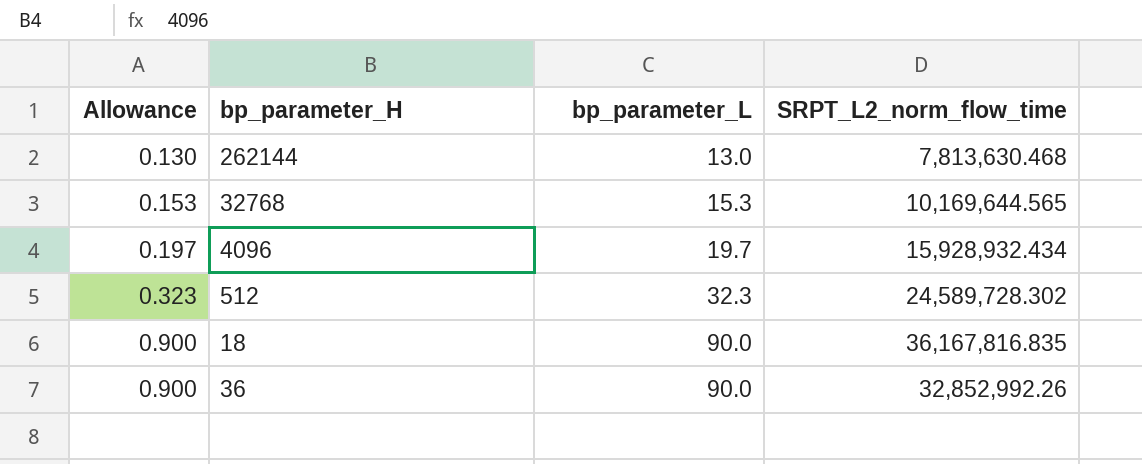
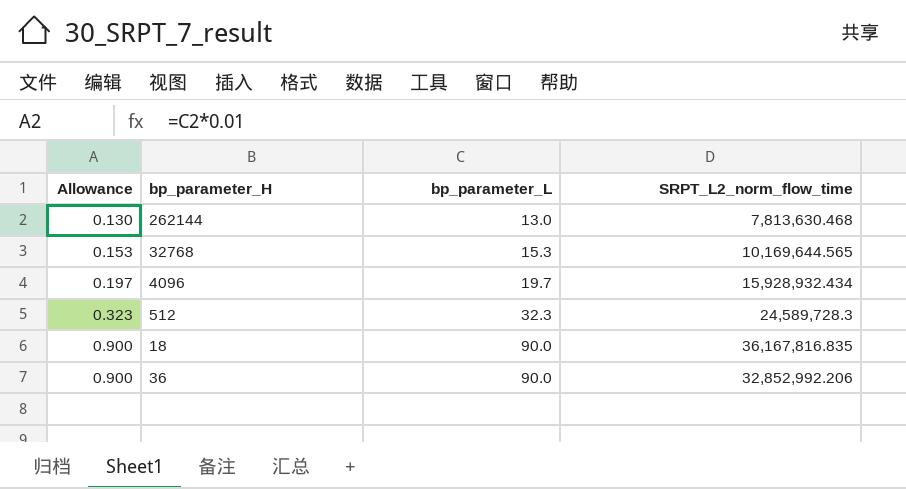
512 | SRPT_L2_norm_flow_time: 24,589,728.302 -> 24,589,728.3
36 | SRPT_L2_norm_flow_time: 32,852,992.26 -> 32,852,992.206

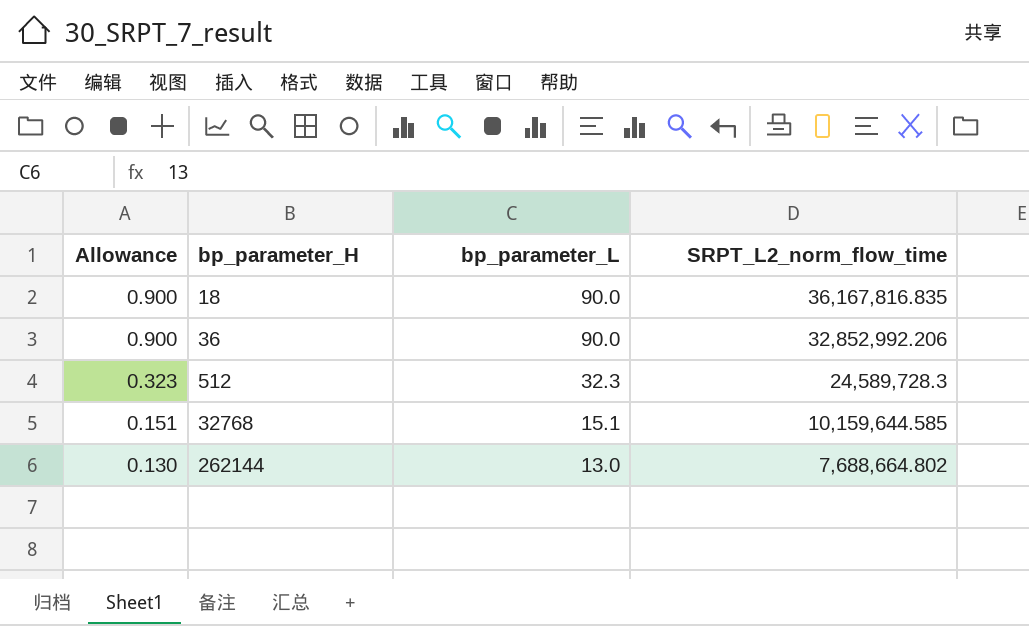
row order: Allowance ascending -> Allowance descending
row 4096: 0.197 | 19.7 | 15,928,932.434 -> none
32768 | Allowance: 0.153 -> 0.151
32768 | bp_parameter_L: 15.3 -> 15.1
32768 | SRPT_L2_norm_flow_time: 10,169,644.565 -> 10,159,644.585
262144 | SRPT_L2_norm_flow_time: 7,813,630.468 -> 7,688,664.802

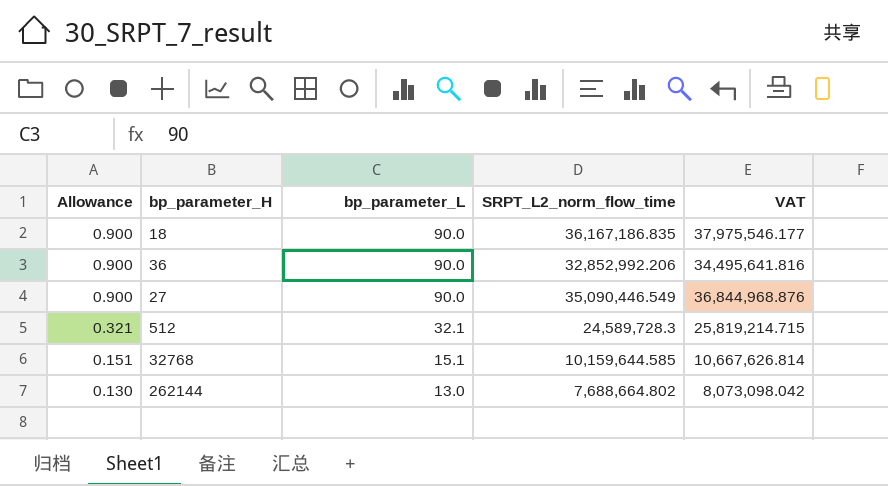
column VAT | formula: none -> [SRPT_L2_norm_flow_time] * 1.05
18 | SRPT_L2_norm_flow_time: 36,167,816.835 -> 36,167,186.835
row 27: none -> 0.900 | 90.0 | 35,090,446.549 | 36,844,968.876
512 | Allowance: 0.323 -> 0.321
512 | bp_parameter_L: 32.3 -> 32.1

